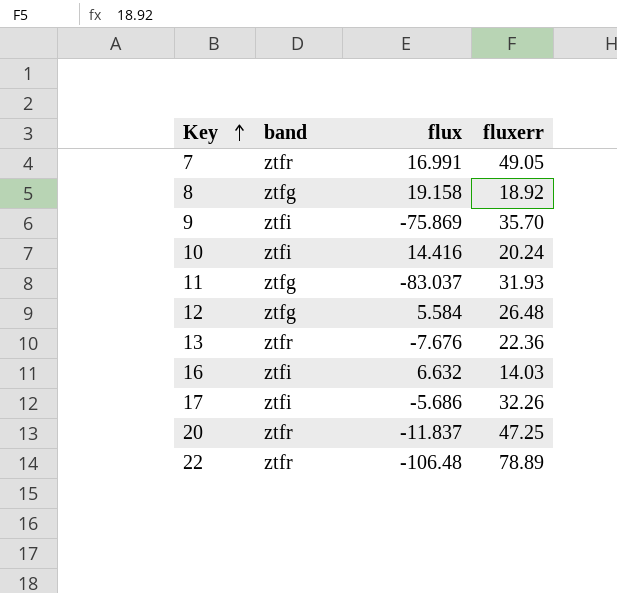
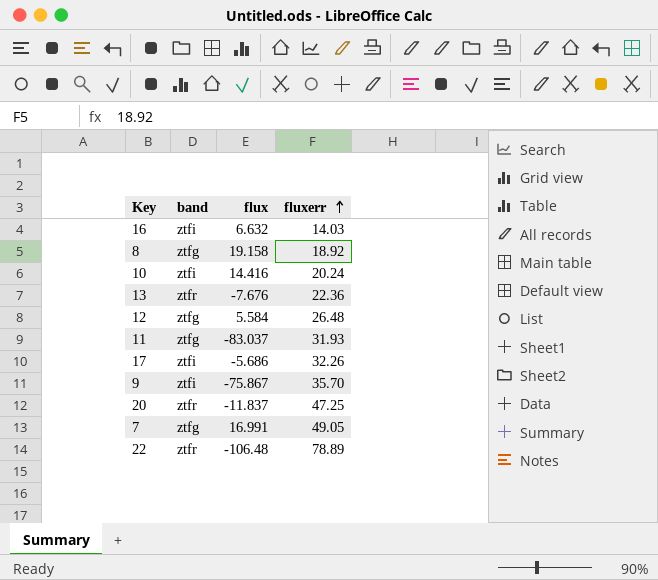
row order: Key ascending -> fluxerr ascending
9 | flux: -75.869 -> -75.867
7 | band: ztfr -> ztfg

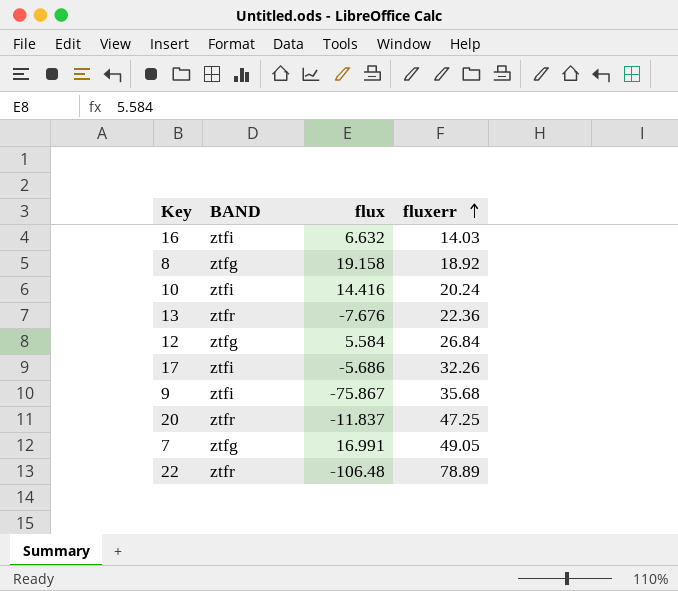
column name: band -> BAND
row 11: ztfg | -83.037 | 31.93 -> none
12 | fluxerr: 26.48 -> 26.84
9 | fluxerr: 35.70 -> 35.68

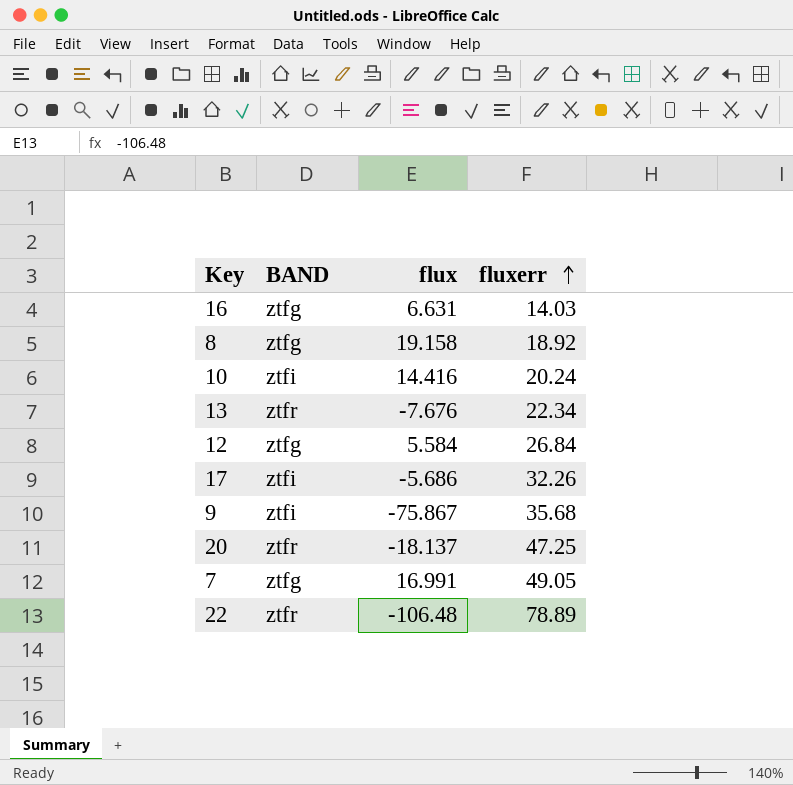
16 | BAND: ztfi -> ztfg
16 | flux: 6.632 -> 6.631
13 | fluxerr: 22.36 -> 22.34
20 | flux: -11.837 -> -18.137

